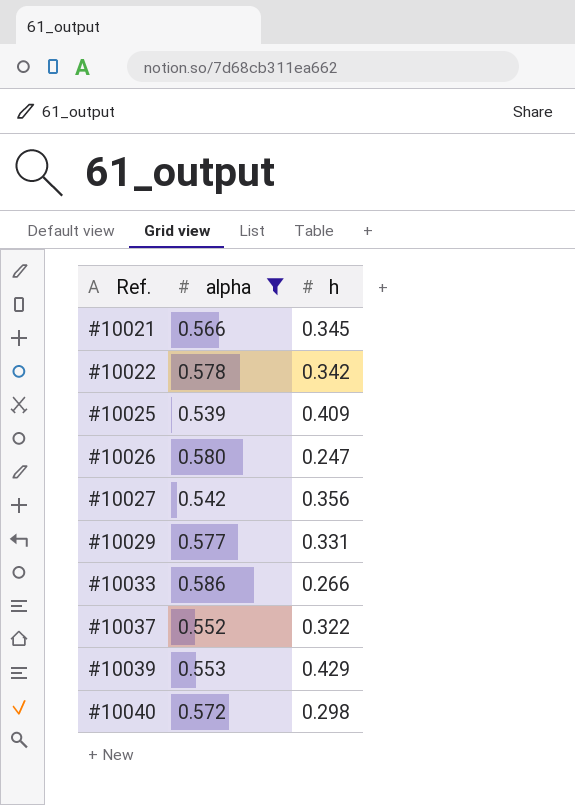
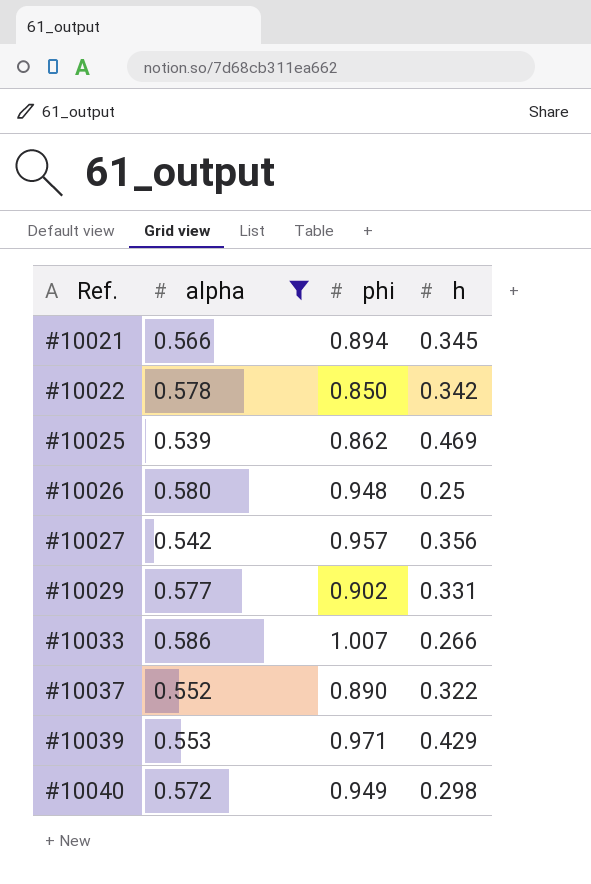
column phi | position: none -> 3
#10025 | h: 0.409 -> 0.469
#10026 | h: 0.247 -> 0.25

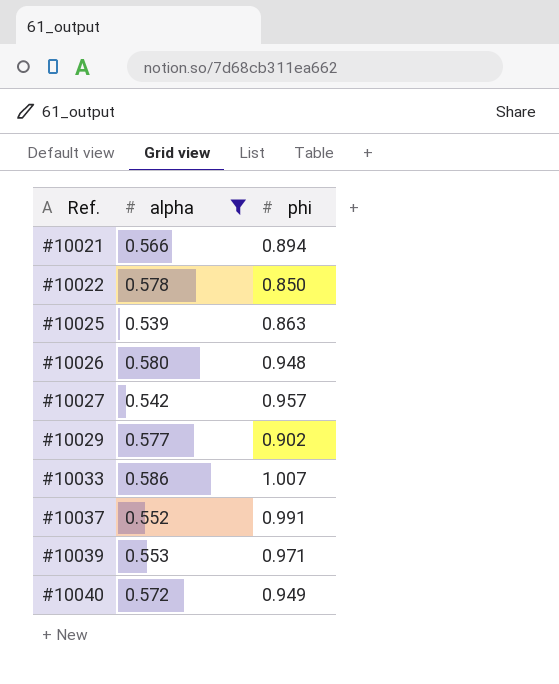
column h | position: 4 -> none
#10025 | phi: 0.862 -> 0.863
#10037 | phi: 0.890 -> 0.991

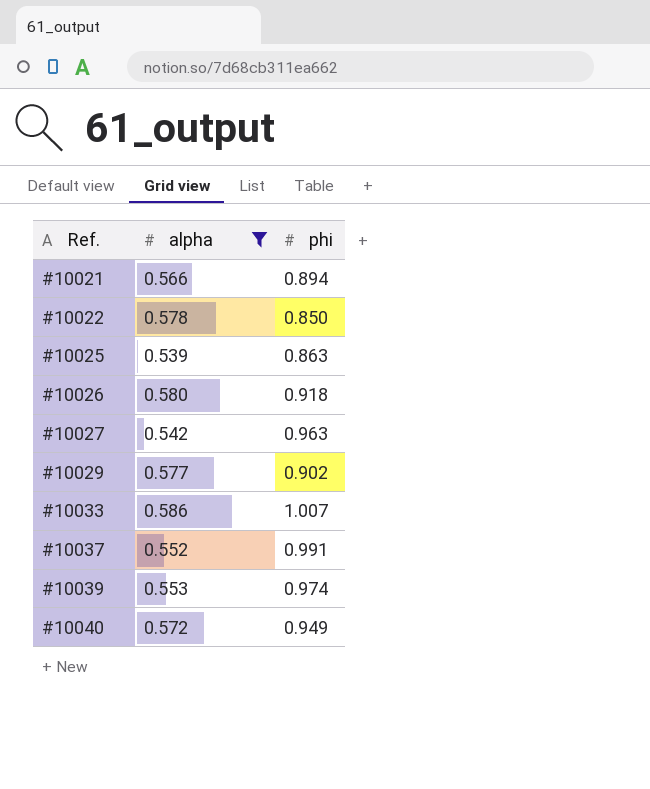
#10026 | phi: 0.948 -> 0.918
#10027 | phi: 0.957 -> 0.963
#10039 | phi: 0.971 -> 0.974

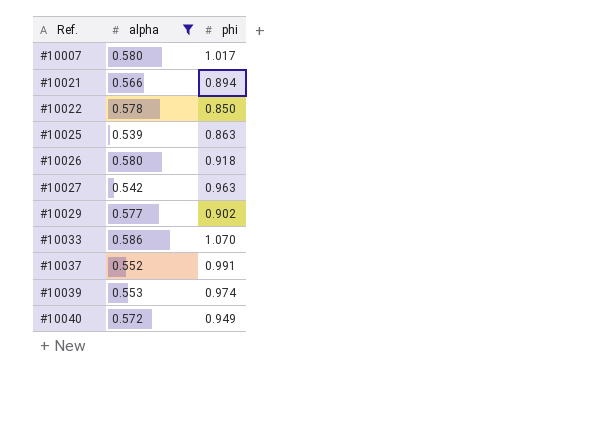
row #10007: none -> 0.580 | 1.017
#10033 | phi: 1.007 -> 1.070

